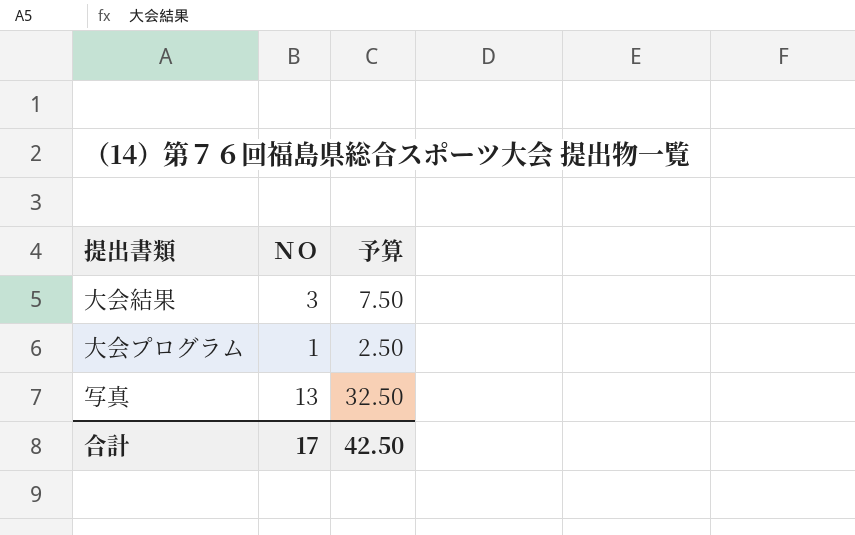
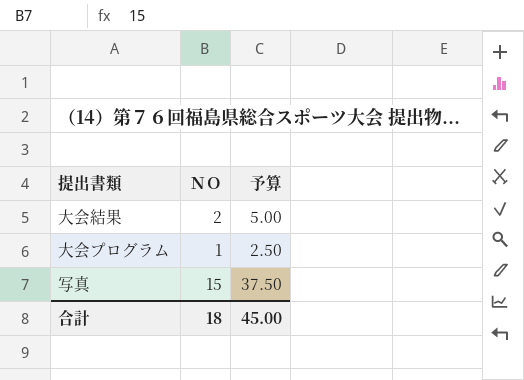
大会結果 | ＮＯ: 3 -> 2
大会結果 | 予算: 7.50 -> 5.00
写真 | ＮＯ: 13 -> 15
写真 | 予算: 32.50 -> 37.50
合計 | ＮＯ: 17 -> 18
合計 | 予算: 42.50 -> 45.00

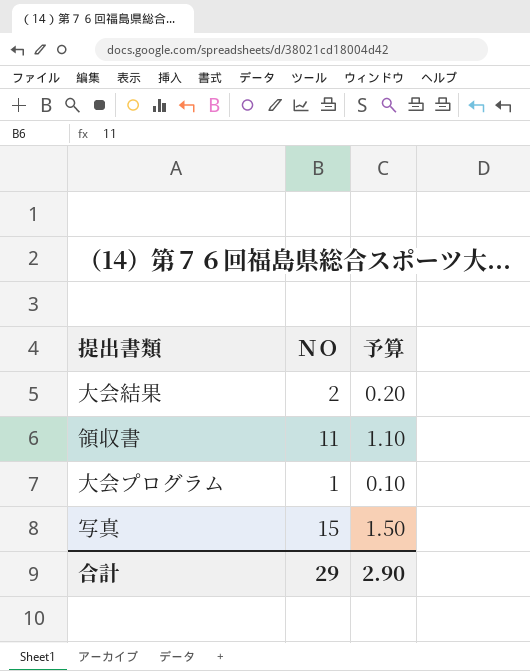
column 予算 | formula: [ＮＯ] * 2.5 -> [ＮＯ] * 0.1
row 領収書: none -> 11 | 1.10
合計 | ＮＯ: 18 -> 29
合計 | 予算: 45.00 -> 2.90

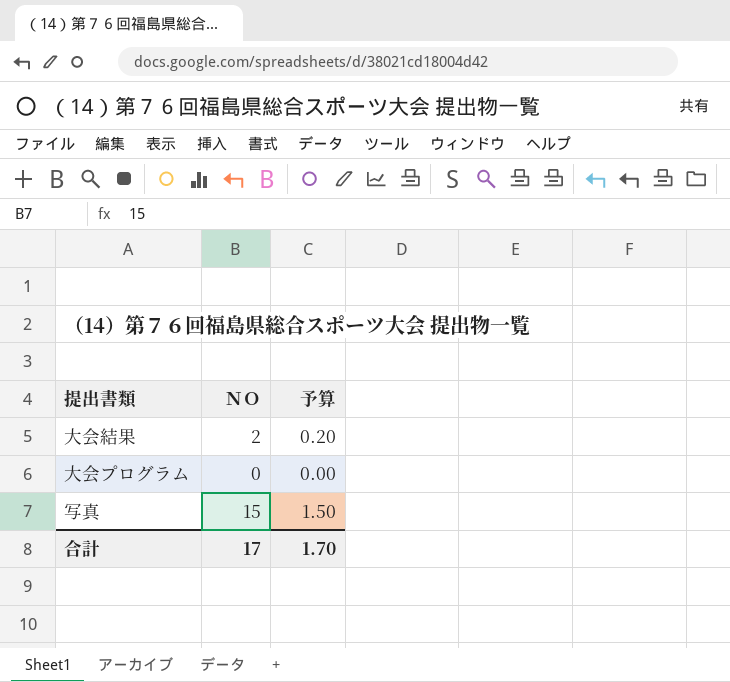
row 領収書: 11 | 1.10 -> none
大会プログラム | ＮＯ: 1 -> 0
大会プログラム | 予算: 0.10 -> 0.00
合計 | ＮＯ: 29 -> 17
合計 | 予算: 2.90 -> 1.70

